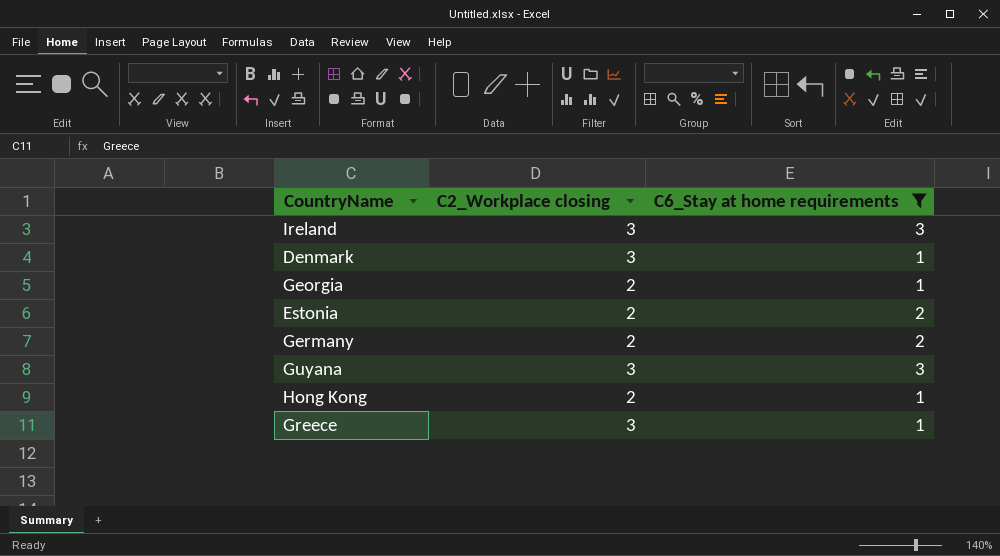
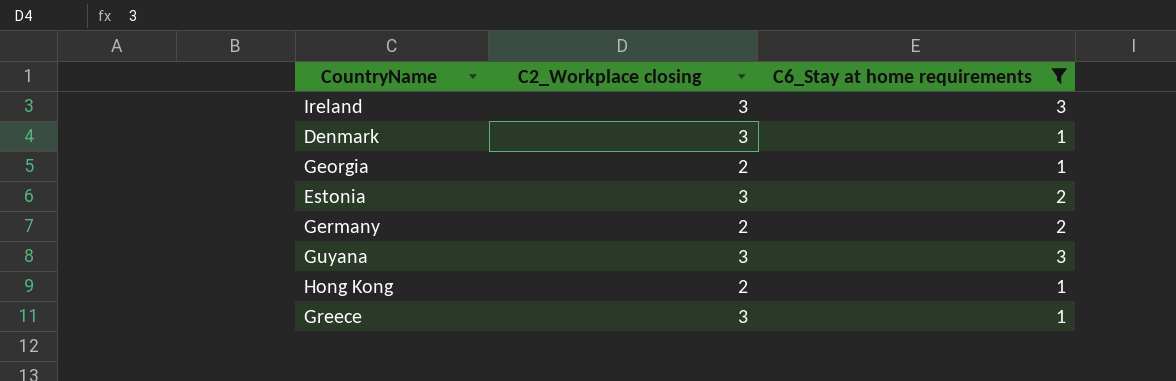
Estonia | C2_Workplace closing: 2 -> 3

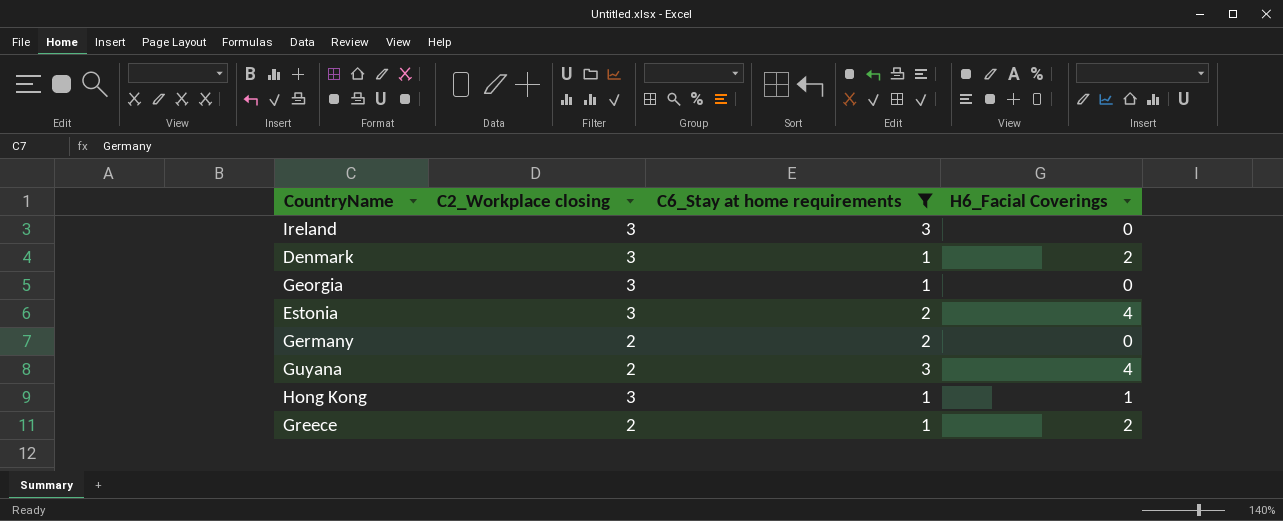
column H6_Facial Coverings | position: none -> 4
Georgia | C2_Workplace closing: 2 -> 3
Guyana | C2_Workplace closing: 3 -> 2
Hong Kong | C2_Workplace closing: 2 -> 3
Greece | C2_Workplace closing: 3 -> 2

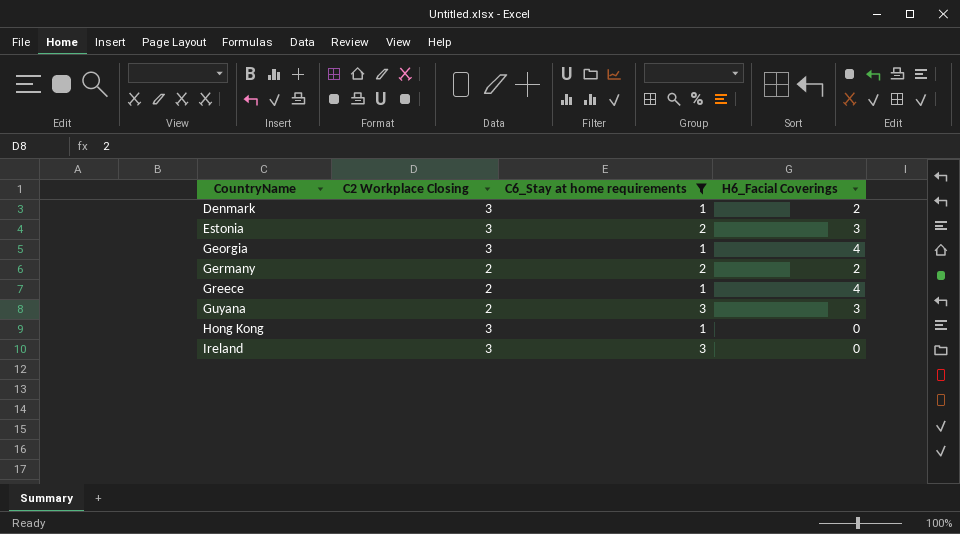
row order: none -> CountryName ascending
column name: C2_Workplace closing -> C2 Workplace Closing
Estonia | H6_Facial Coverings: 4 -> 3
Georgia | H6_Facial Coverings: 0 -> 4
Germany | H6_Facial Coverings: 0 -> 2
Greece | H6_Facial Coverings: 2 -> 4
Guyana | H6_Facial Coverings: 4 -> 3
Hong Kong | H6_Facial Coverings: 1 -> 0

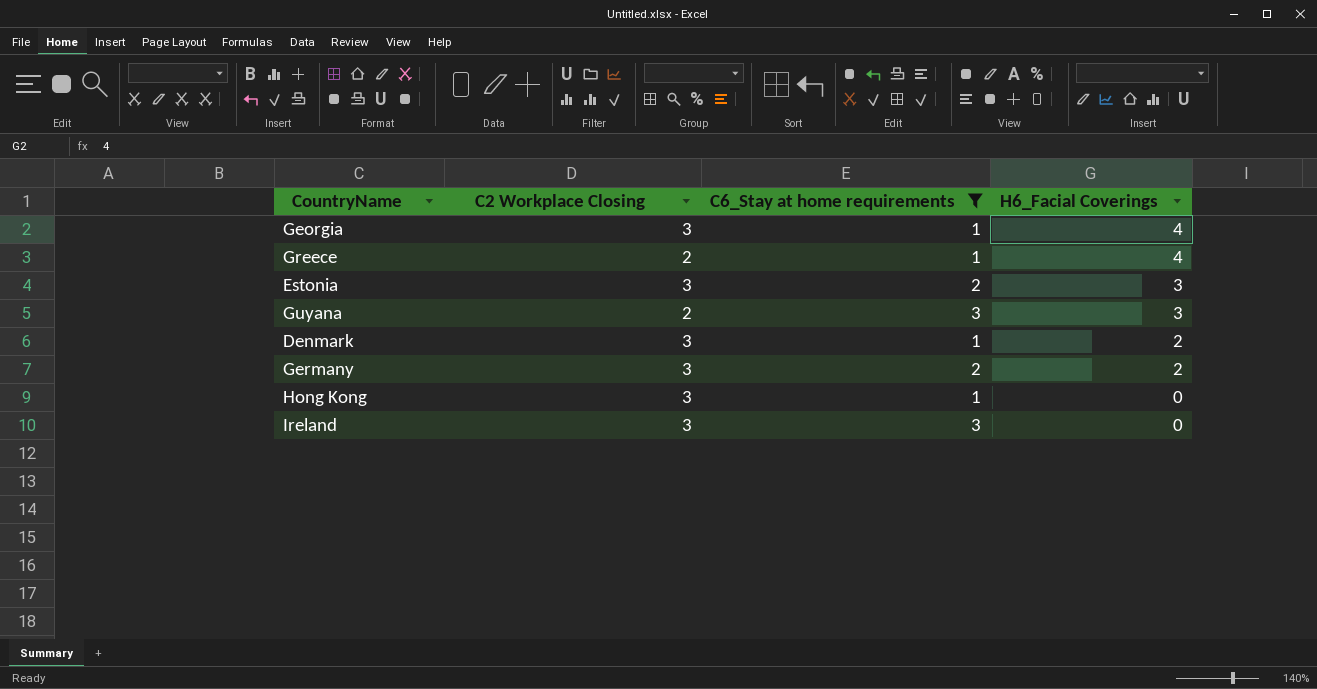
row order: CountryName ascending -> H6_Facial Coverings descending
Germany | C2 Workplace Closing: 2 -> 3

